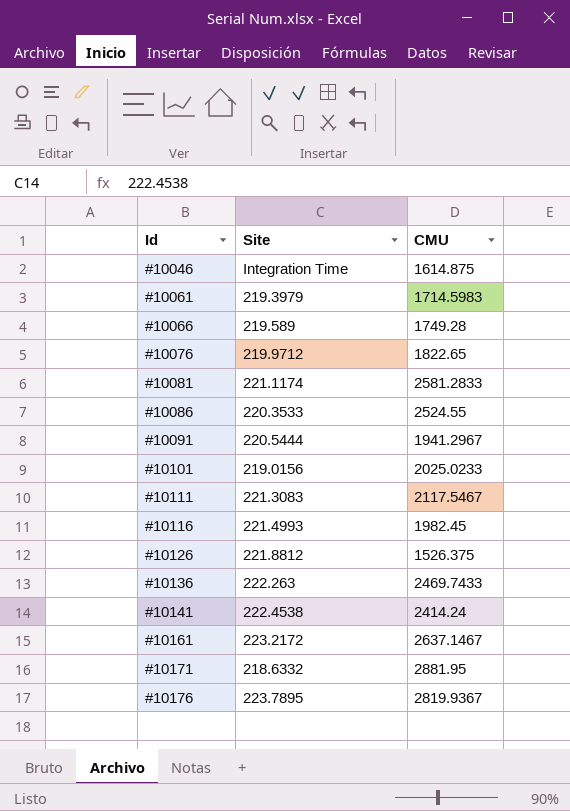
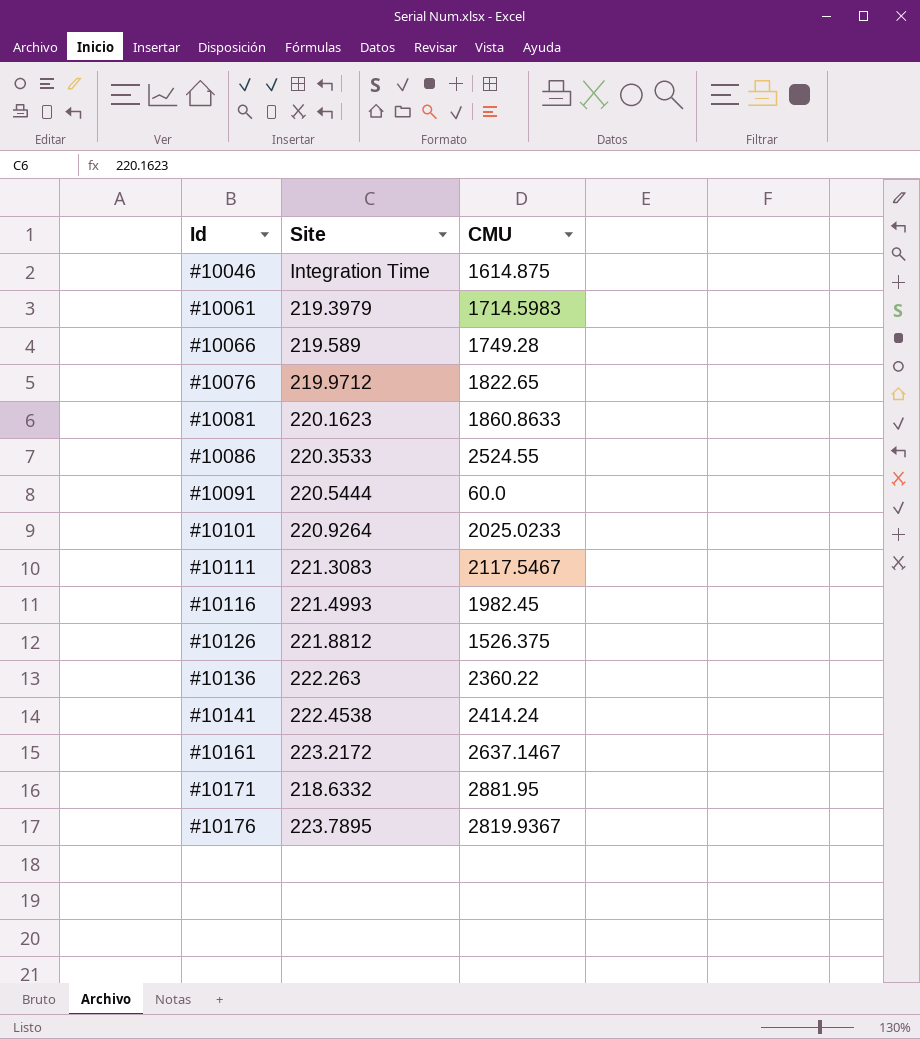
#10081 | Site: 221.1174 -> 220.1623
#10081 | CMU: 2581.2833 -> 1860.8633
#10091 | CMU: 1941.2967 -> 60.0
#10101 | Site: 219.0156 -> 220.9264
#10136 | CMU: 2469.7433 -> 2360.22

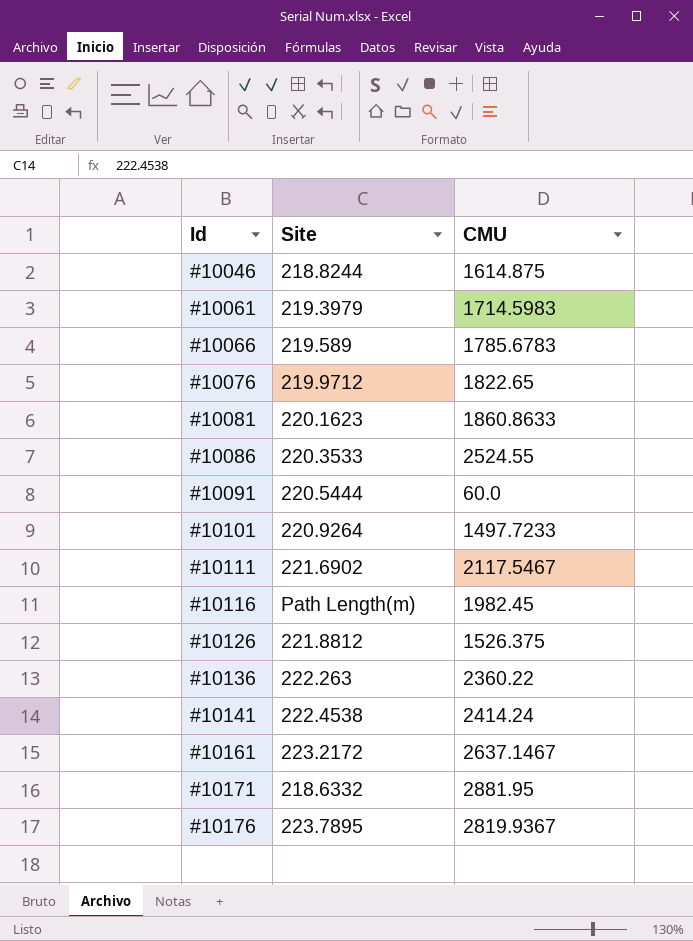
#10046 | Site: Integration Time -> 218.8244
#10066 | CMU: 1749.28 -> 1785.6783
#10101 | CMU: 2025.0233 -> 1497.7233
#10111 | Site: 221.3083 -> 221.6902
#10116 | Site: 221.4993 -> Path Length(m)

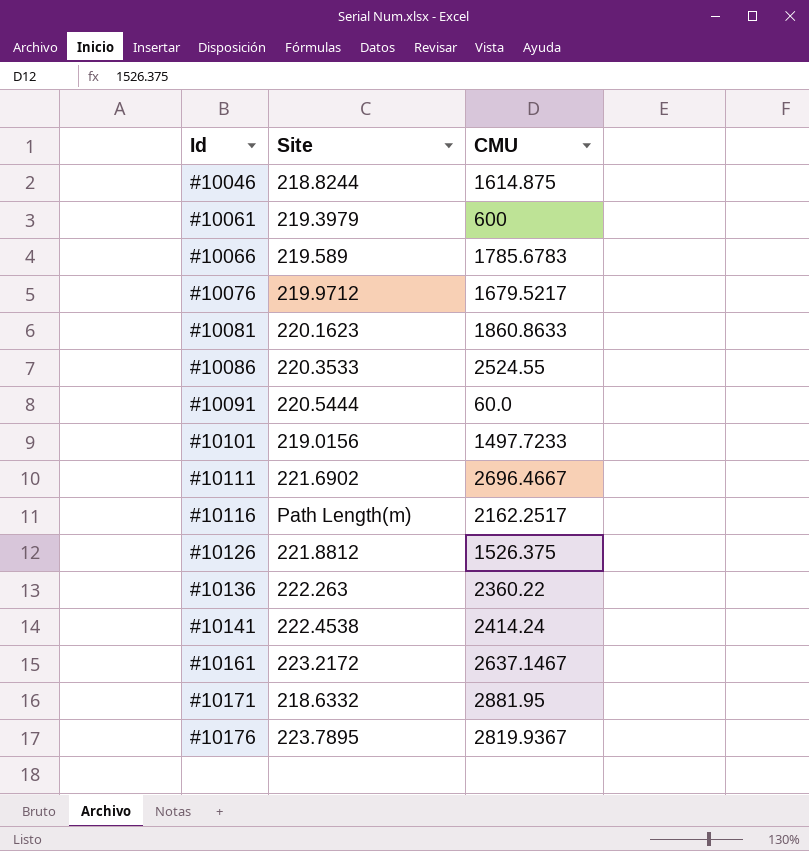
#10061 | CMU: 1714.5983 -> 600
#10076 | CMU: 1822.65 -> 1679.5217
#10101 | Site: 220.9264 -> 219.0156
#10111 | CMU: 2117.5467 -> 2696.4667
#10116 | CMU: 1982.45 -> 2162.2517

